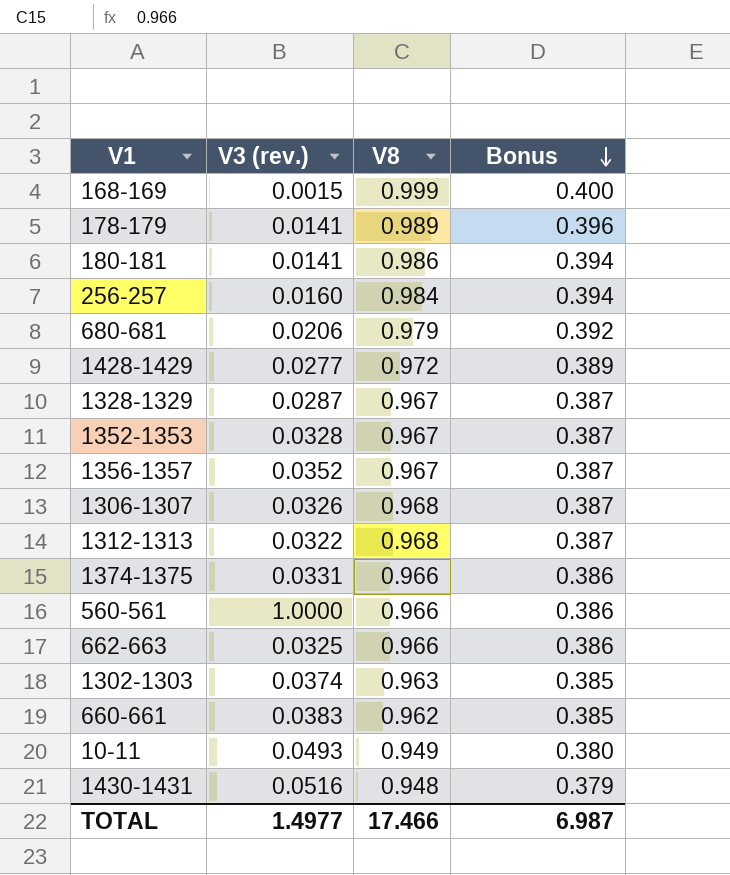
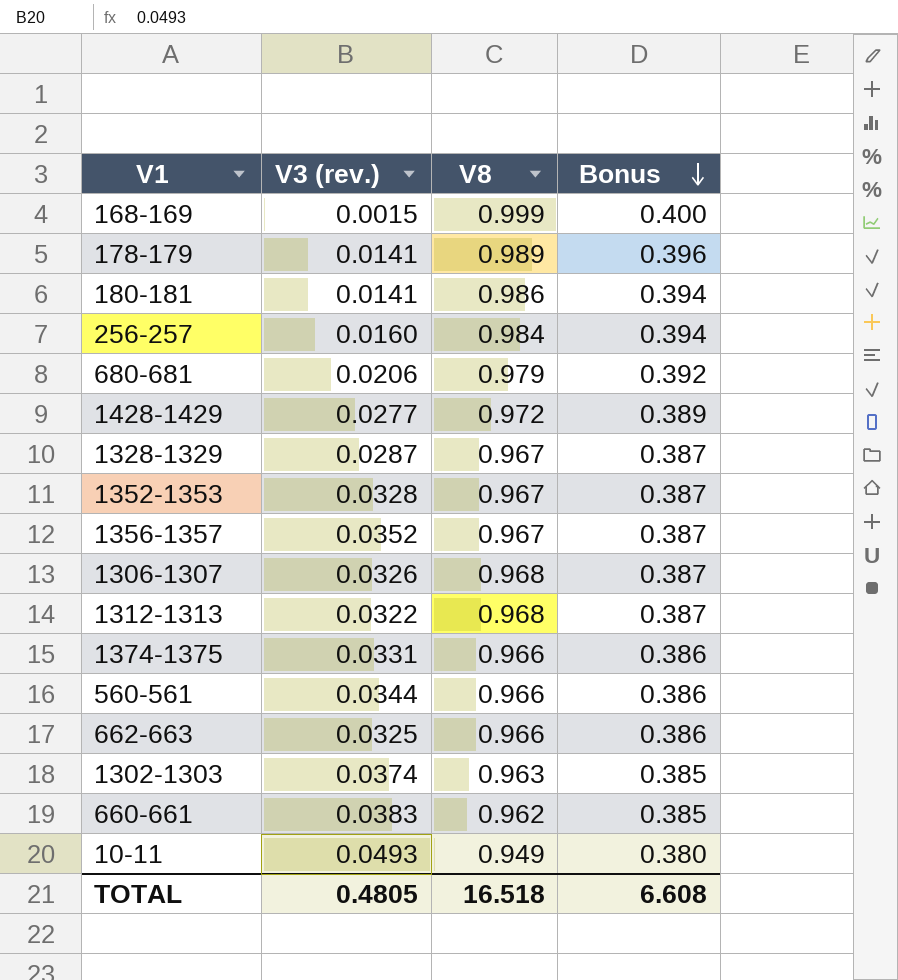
row 1430-1431: 0.0516 | 0.948 | 0.379 -> none
560-561 | V3 (rev.): 1.0000 -> 0.0344
TOTAL | V3 (rev.): 1.4977 -> 0.4805
TOTAL | V8: 17.466 -> 16.518
TOTAL | Bonus: 6.987 -> 6.608

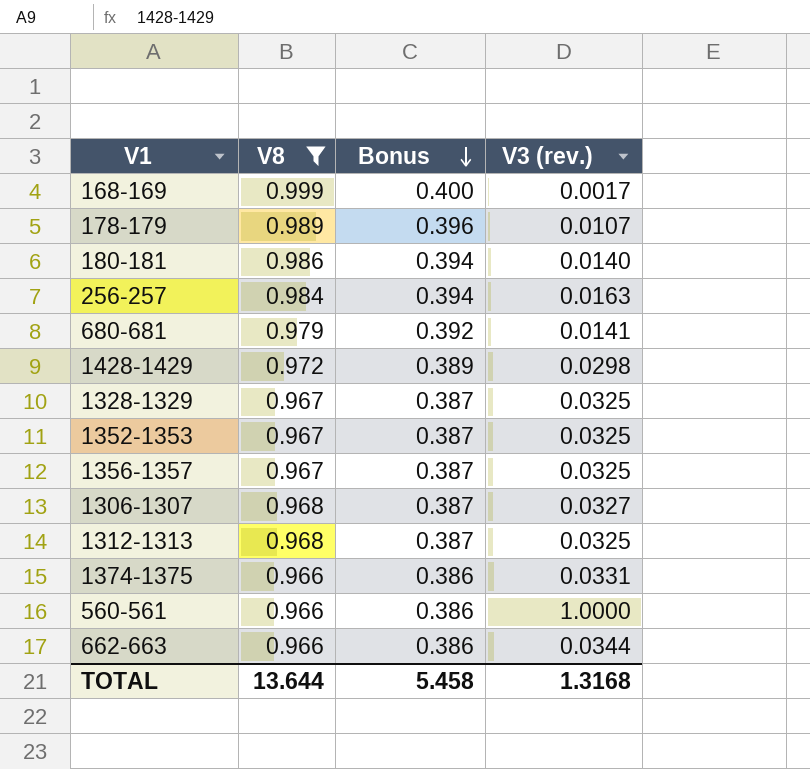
filter: none -> V8 >= 0.966
column V3 (rev.) | position: 2 -> 4
168-169 | V3 (rev.): 0.0015 -> 0.0017
178-179 | V3 (rev.): 0.0141 -> 0.0107
180-181 | V3 (rev.): 0.0141 -> 0.0140
256-257 | V3 (rev.): 0.0160 -> 0.0163
680-681 | V3 (rev.): 0.0206 -> 0.0141
1428-1429 | V3 (rev.): 0.0277 -> 0.0298
1328-1329 | V3 (rev.): 0.0287 -> 0.0325
1352-1353 | V3 (rev.): 0.0328 -> 0.0325
1356-1357 | V3 (rev.): 0.0352 -> 0.0325
1306-1307 | V3 (rev.): 0.0326 -> 0.0327
1312-1313 | V3 (rev.): 0.0322 -> 0.0325
560-561 | V3 (rev.): 0.0344 -> 1.0000
662-663 | V3 (rev.): 0.0325 -> 0.0344
TOTAL | V8: 16.518 -> 13.644
TOTAL | Bonus: 6.608 -> 5.458
TOTAL | V3 (rev.): 0.4805 -> 1.3168

